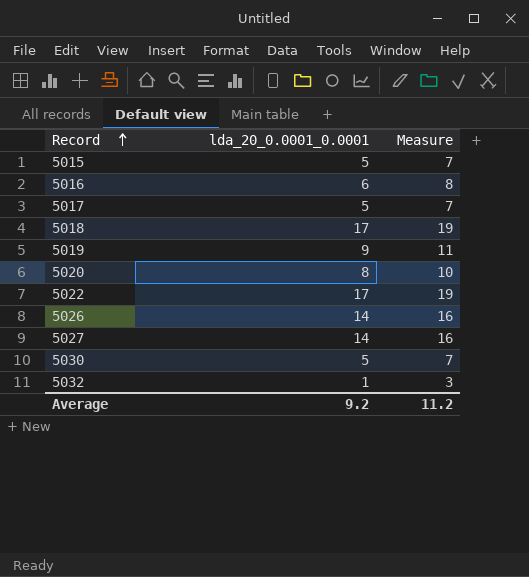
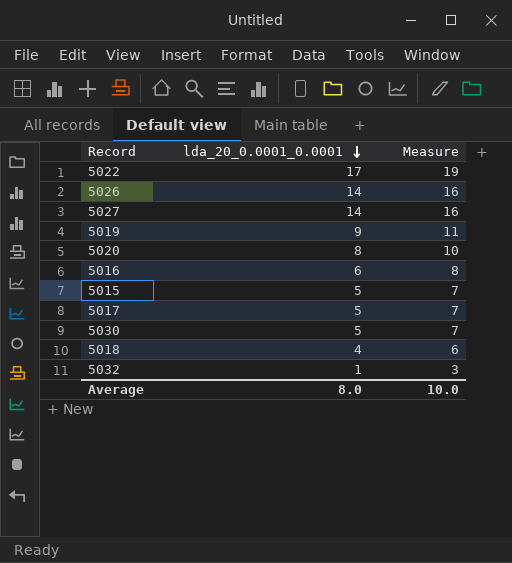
row order: Record ascending -> lda_20_0.0001_0.0001 descending
5018 | lda_20_0.0001_0.0001: 17 -> 4
5018 | Measure: 19 -> 6
Average | lda_20_0.0001_0.0001: 9.2 -> 8.0
Average | Measure: 11.2 -> 10.0

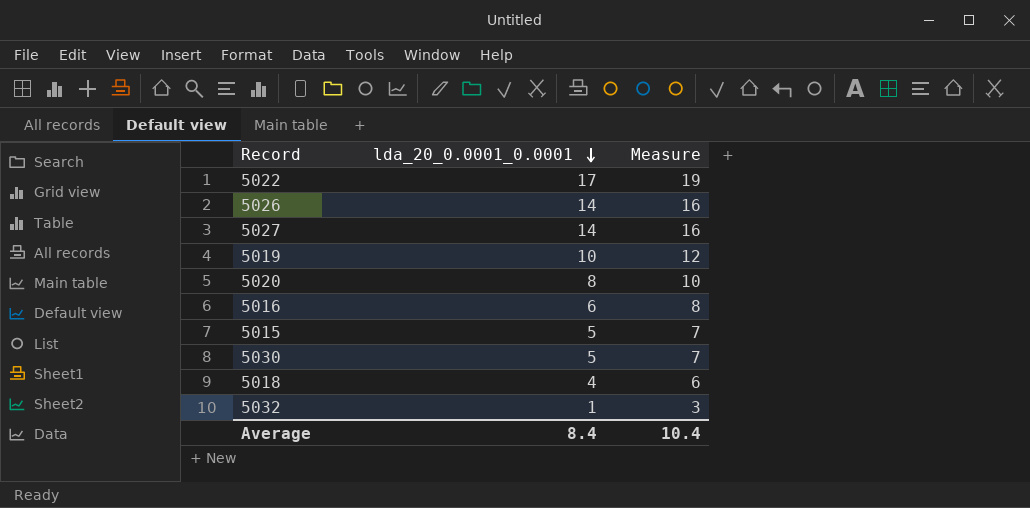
row 5017: 5 | 7 -> none
5019 | lda_20_0.0001_0.0001: 9 -> 10
5019 | Measure: 11 -> 12
Average | lda_20_0.0001_0.0001: 8.0 -> 8.4
Average | Measure: 10.0 -> 10.4

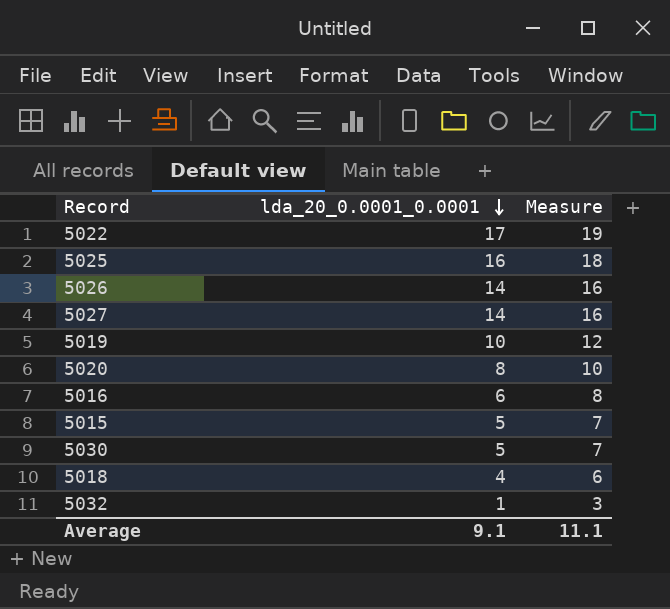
row 5025: none -> 16 | 18
Average | lda_20_0.0001_0.0001: 8.4 -> 9.1
Average | Measure: 10.4 -> 11.1

